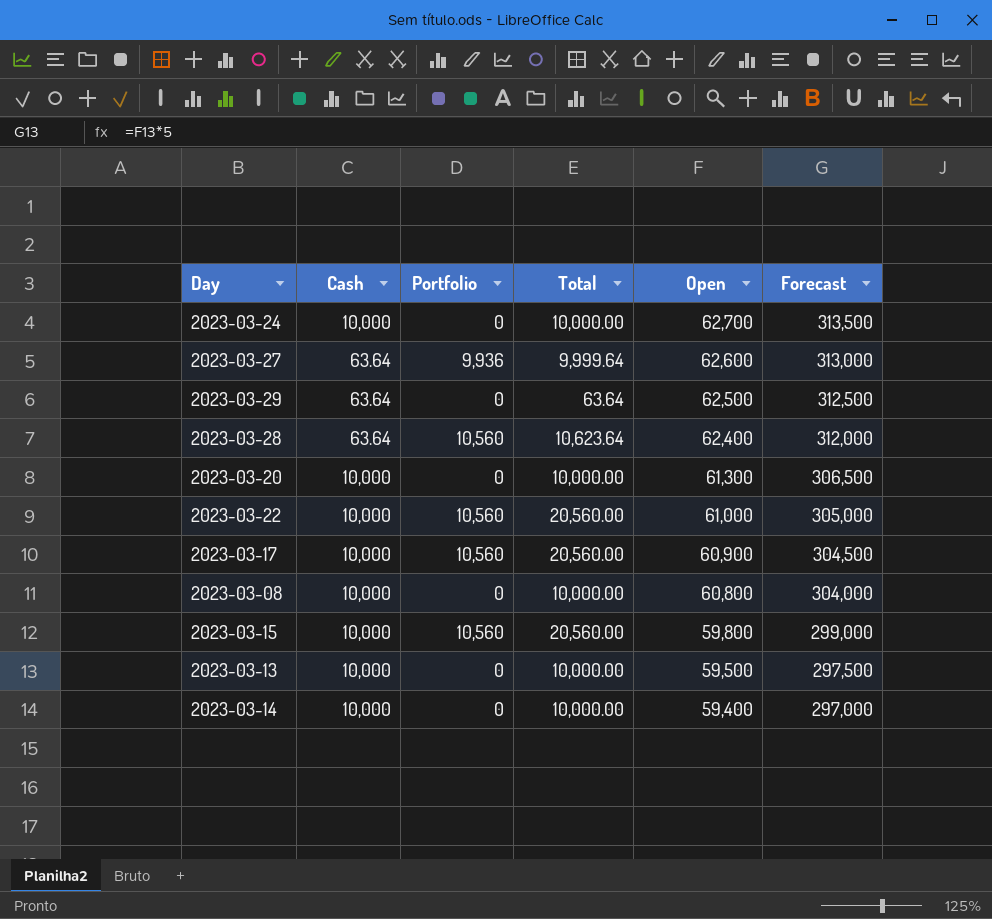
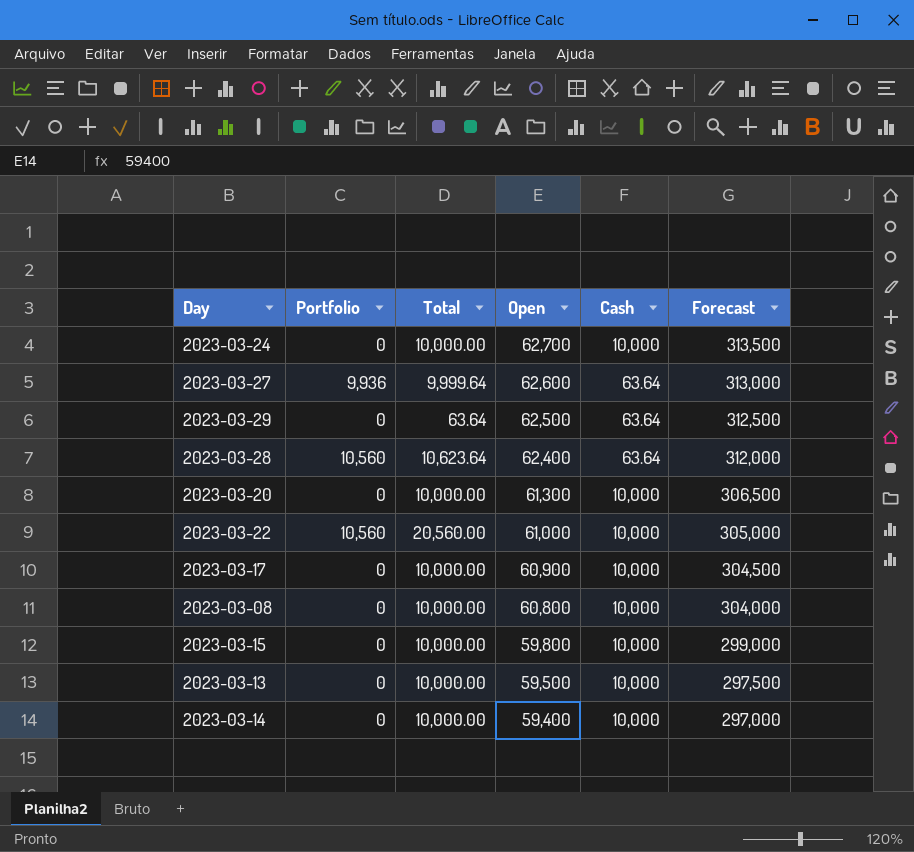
column Cash | position: 2 -> 5
2023-03-17 | Portfolio: 10,560 -> 0
2023-03-17 | Total: 20,560.00 -> 10,000.00
2023-03-15 | Portfolio: 10,560 -> 0
2023-03-15 | Total: 20,560.00 -> 10,000.00

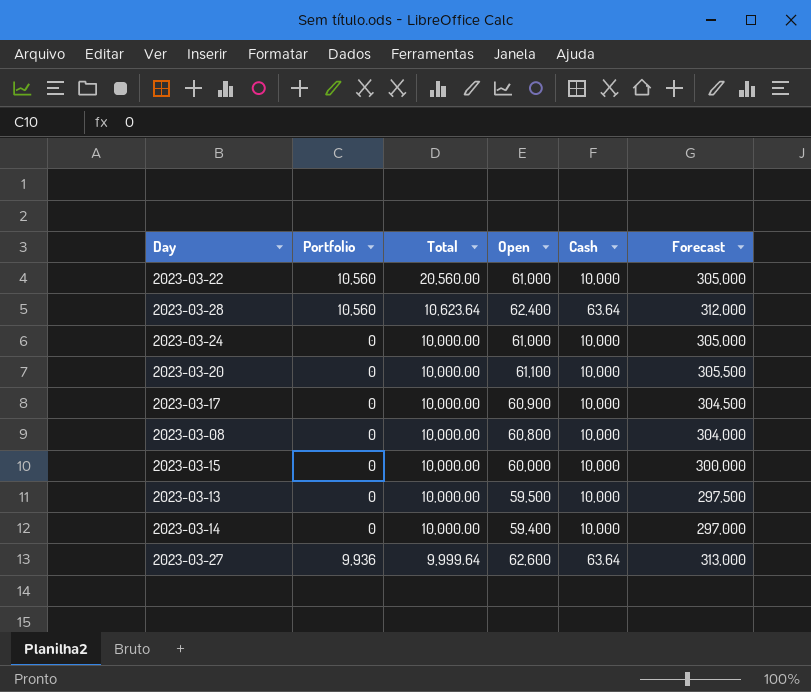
row order: Open descending -> Total descending
row 2023-03-29: 0 | 63.64 | 62,500 | 63.64 | 312,500 -> none
2023-03-24 | Open: 62,700 -> 61,000
2023-03-24 | Forecast: 313,500 -> 305,000
2023-03-20 | Open: 61,300 -> 61,100
2023-03-20 | Forecast: 306,500 -> 305,500
2023-03-15 | Open: 59,800 -> 60,000
2023-03-15 | Forecast: 299,000 -> 300,000

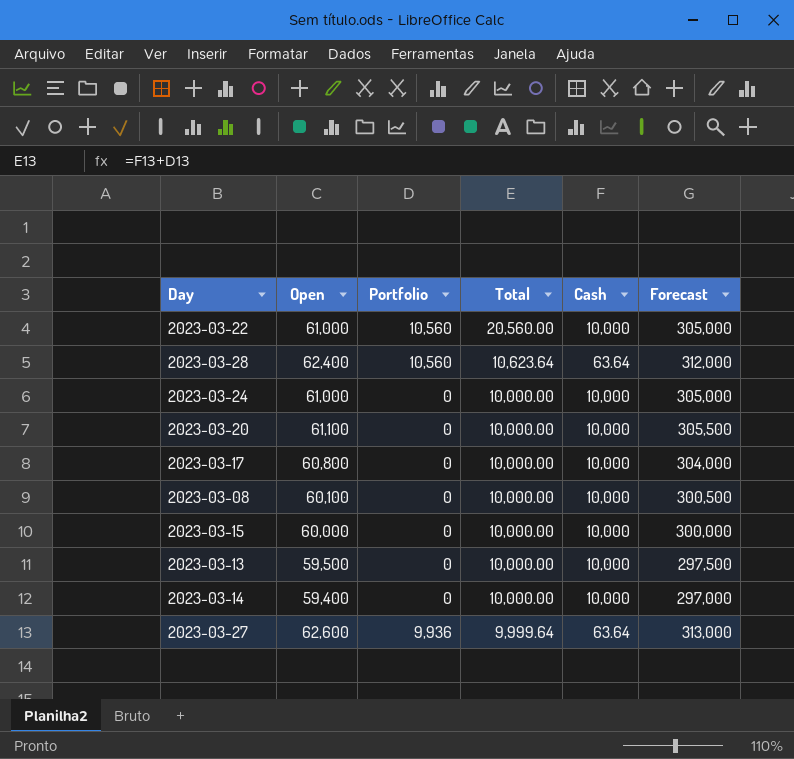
column Open | position: 4 -> 2
2023-03-17 | Open: 60,900 -> 60,800
2023-03-17 | Forecast: 304,500 -> 304,000
2023-03-08 | Open: 60,800 -> 60,100
2023-03-08 | Forecast: 304,000 -> 300,500

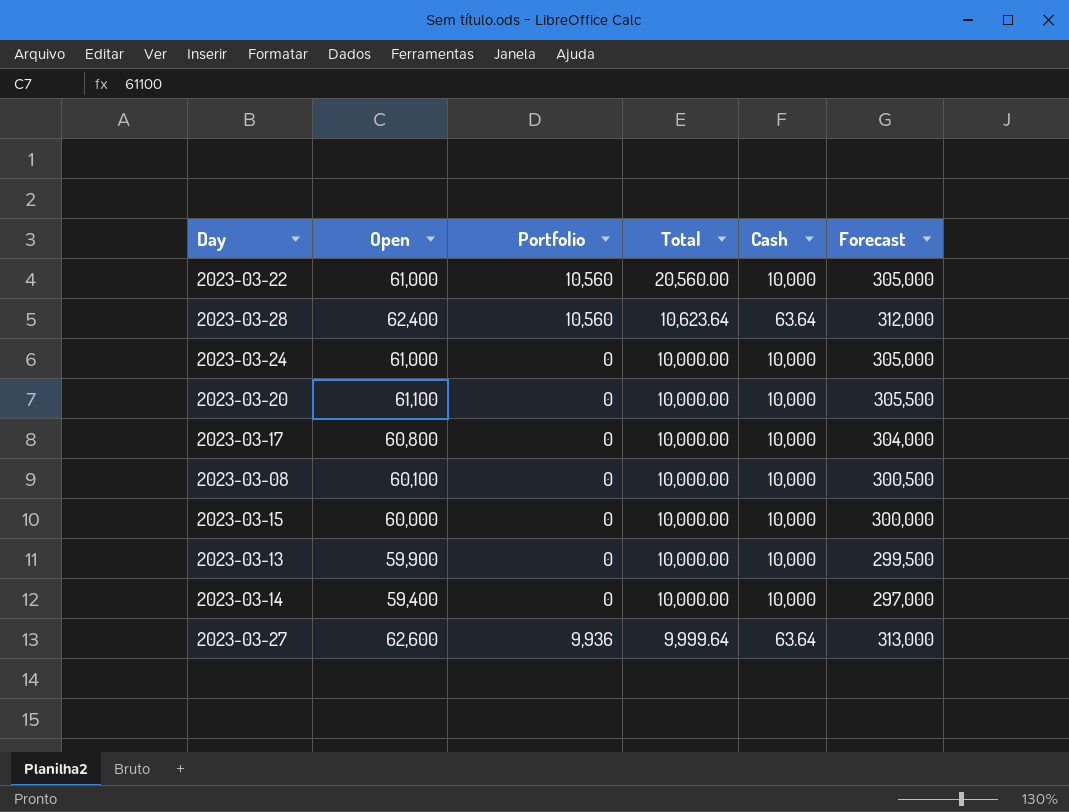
2023-03-13 | Open: 59,500 -> 59,900
2023-03-13 | Forecast: 297,500 -> 299,500

